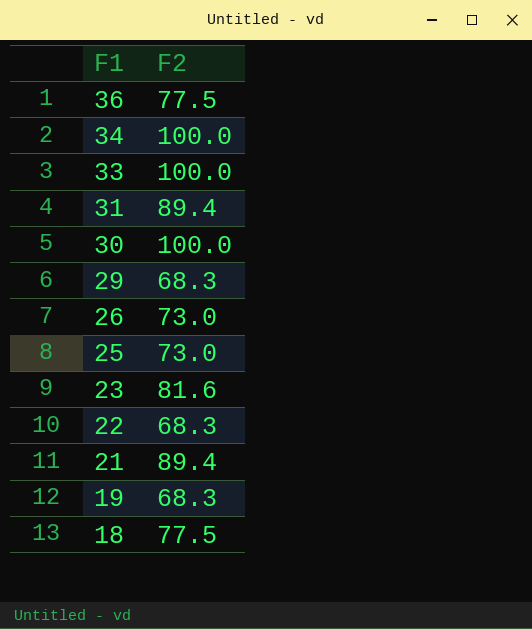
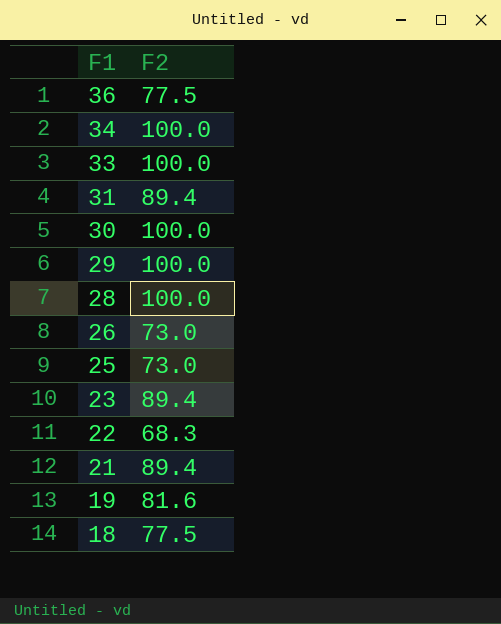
29 | F2: 68.3 -> 100.0
row 28: none -> 100.0
23 | F2: 81.6 -> 89.4
19 | F2: 68.3 -> 81.6

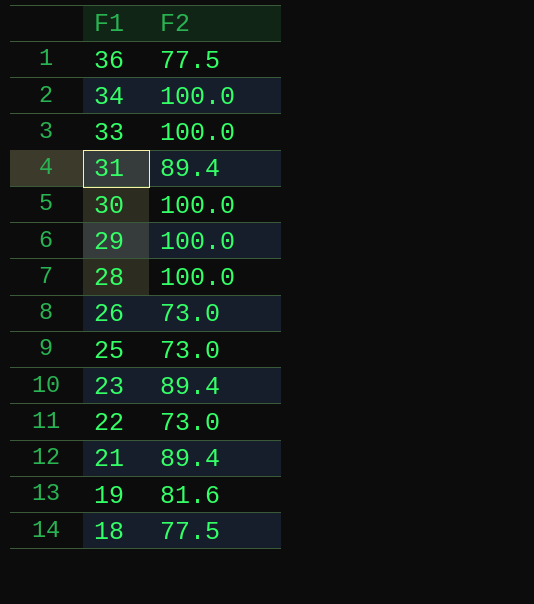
22 | F2: 68.3 -> 73.0

